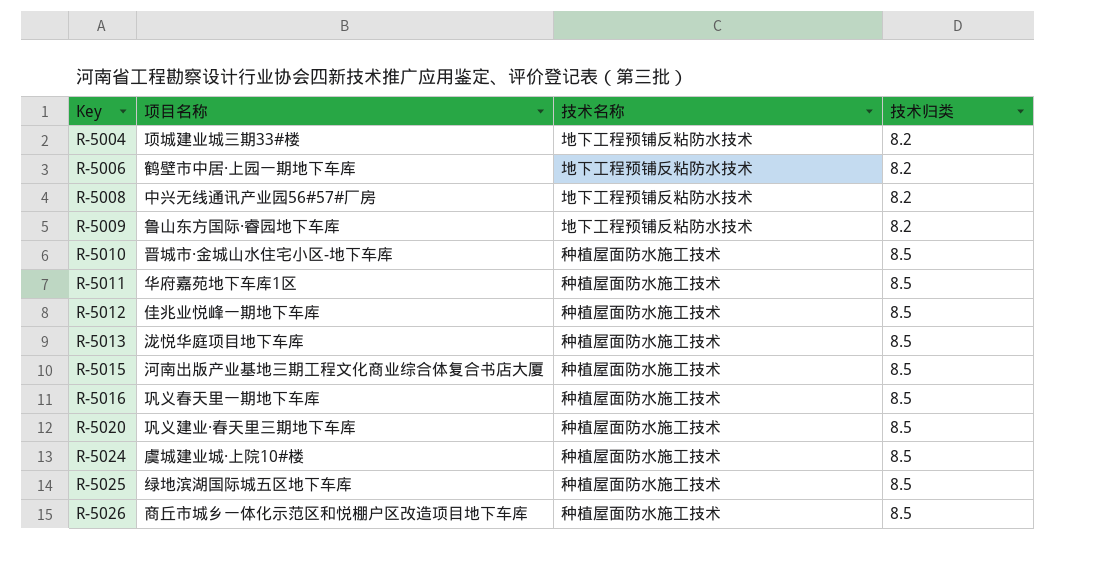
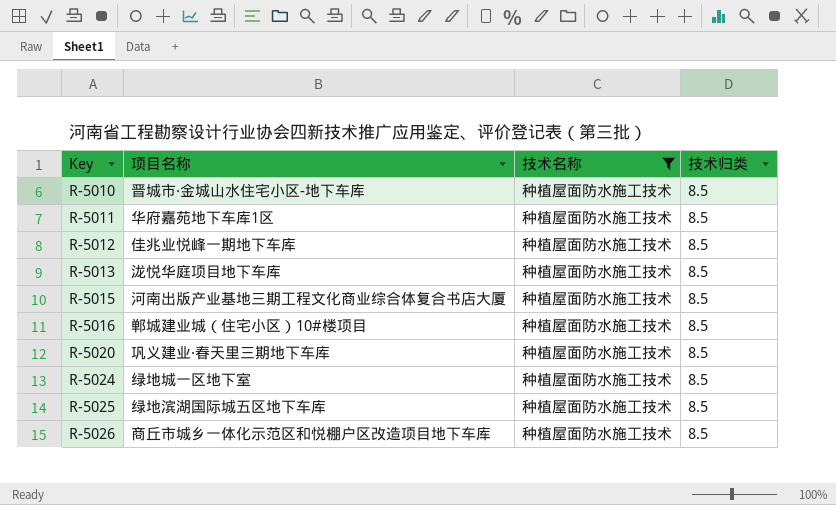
filter: none -> 技术名称 = 种植屋面防水施工技术
R-5016 | 项目名称: 巩义春天里一期地下车库 -> 郸城建业城（住宅小区）10#楼项目
R-5024 | 项目名称: 虞城建业城·上院10#楼 -> 绿地城一区地下室

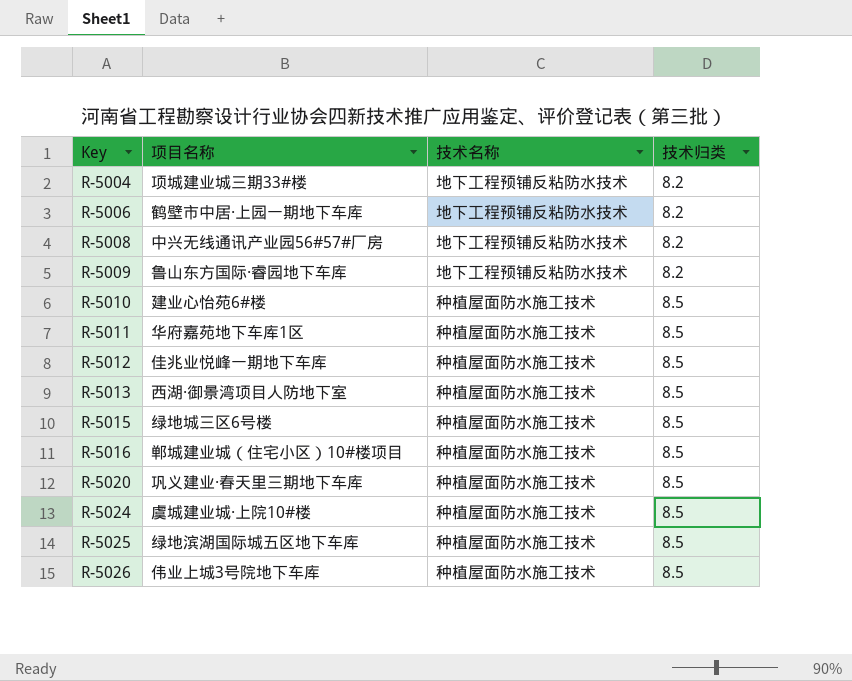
filter: 技术名称 = 种植屋面防水施工技术 -> none
R-5010 | 项目名称: 晋城市·金城山水住宅小区-地下车库 -> 建业心怡苑6#楼
R-5013 | 项目名称: 泷悦华庭项目地下车库 -> 西湖·御景湾项目人防地下室
R-5015 | 项目名称: 河南出版产业基地三期工程文化商业综合体复合书店大厦 -> 绿地城三区6号楼
R-5024 | 项目名称: 绿地城一区地下室 -> 虞城建业城·上院10#楼
R-5026 | 项目名称: 商丘市城乡一体化示范区和悦棚户区改造项目地下车库 -> 伟业上城3号院地下车库

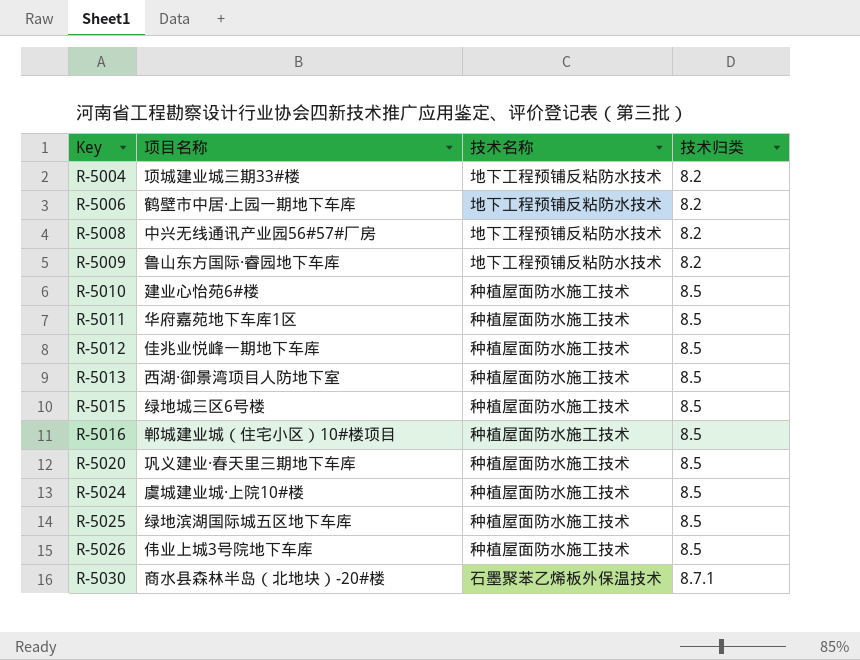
row R-5030: none -> 商水县森林半岛（北地块）-20#楼 | 石墨聚苯乙烯板外保温技术 | 8.7.1

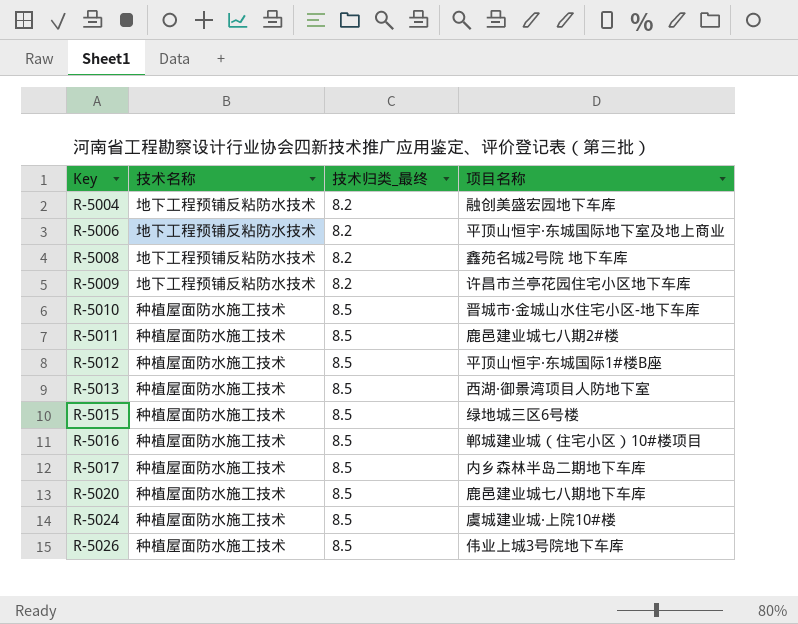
column name: 技术归类 -> 技术归类_最终
column 项目名称 | position: 2 -> 4
row R-5025: 绿地滨湖国际城五区地下车库 | 种植屋面防水施工技术 | 8.5 -> none
row R-5030: 商水县森林半岛（北地块）-20#楼 | 石墨聚苯乙烯板外保温技术 | 8.7.1 -> none
R-5004 | 项目名称: 项城建业城三期33#楼 -> 融创美盛宏园地下车库
R-5006 | 项目名称: 鹤壁市中居·上园一期地下车库 -> 平顶山恒宇·东城国际地下室及地上商业
R-5008 | 项目名称: 中兴无线通讯产业园56#57#厂房 -> 鑫苑名城2号院 地下车库
R-5009 | 项目名称: 鲁山东方国际·睿园地下车库 -> 许昌市兰亭花园住宅小区地下车库
R-5010 | 项目名称: 建业心怡苑6#楼 -> 晋城市·金城山水住宅小区-地下车库
R-5011 | 项目名称: 华府嘉苑地下车库1区 -> 鹿邑建业城七八期2#楼
R-5012 | 项目名称: 佳兆业悦峰一期地下车库 -> 平顶山恒宇·东城国际1#楼B座
row R-5017: none -> 种植屋面防水施工技术 | 8.5 | 内乡森林半岛二期地下车库
R-5020 | 项目名称: 巩义建业·春天里三期地下车库 -> 鹿邑建业城七八期地下车库

